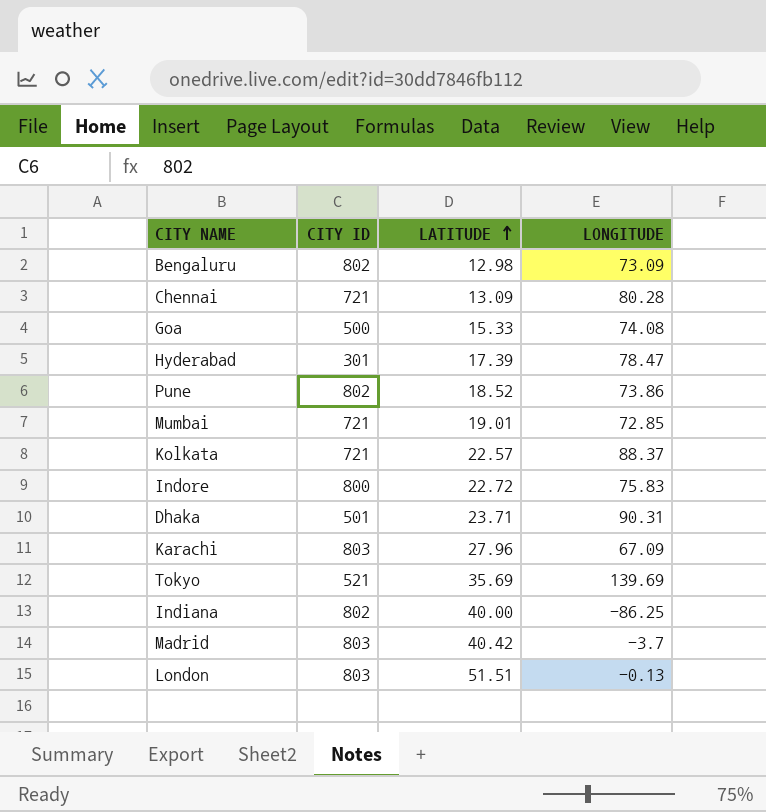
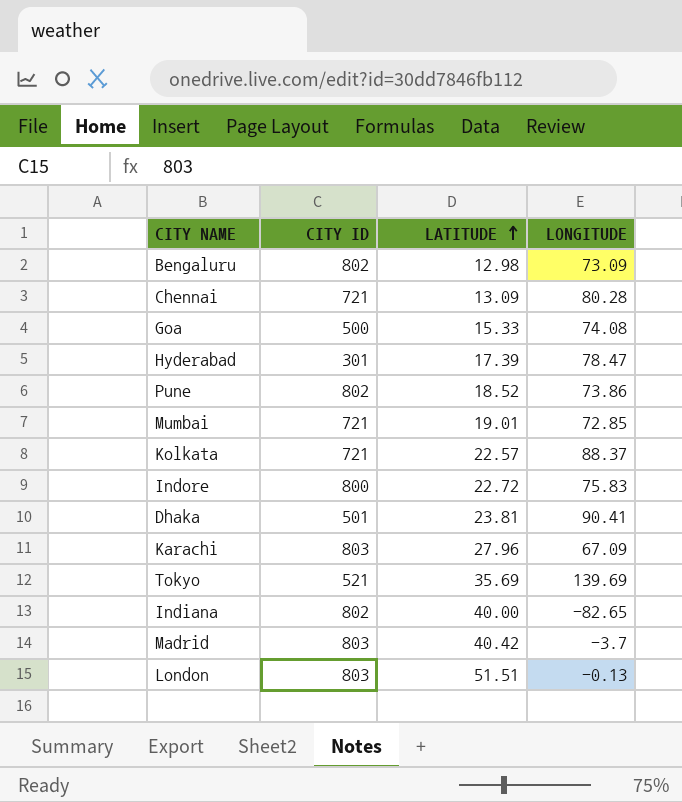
Dhaka | LATITUDE: 23.71 -> 23.81
Dhaka | LONGITUDE: 90.31 -> 90.41
Indiana | LONGITUDE: -86.25 -> -82.65

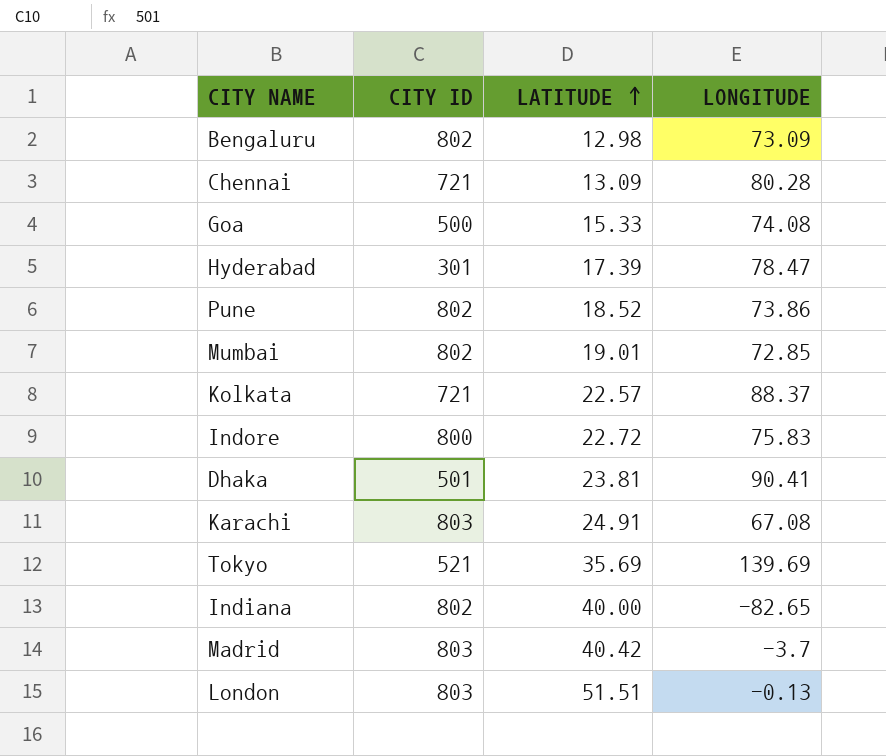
Mumbai | CITY ID: 721 -> 802
Karachi | LATITUDE: 27.96 -> 24.91
Karachi | LONGITUDE: 67.09 -> 67.08

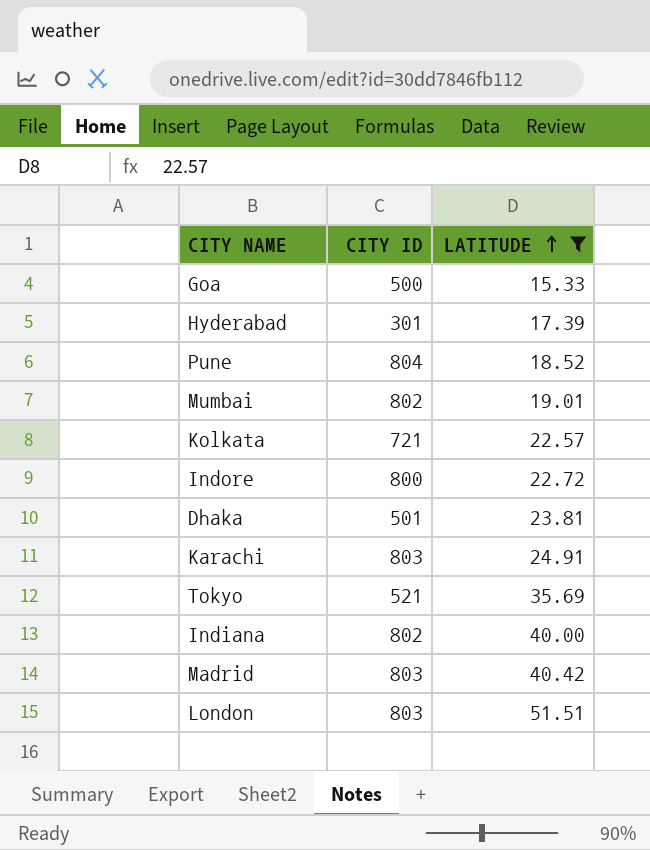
filter: none -> LATITUDE >= 15.33
column LONGITUDE | position: 4 -> none
Pune | CITY ID: 802 -> 804

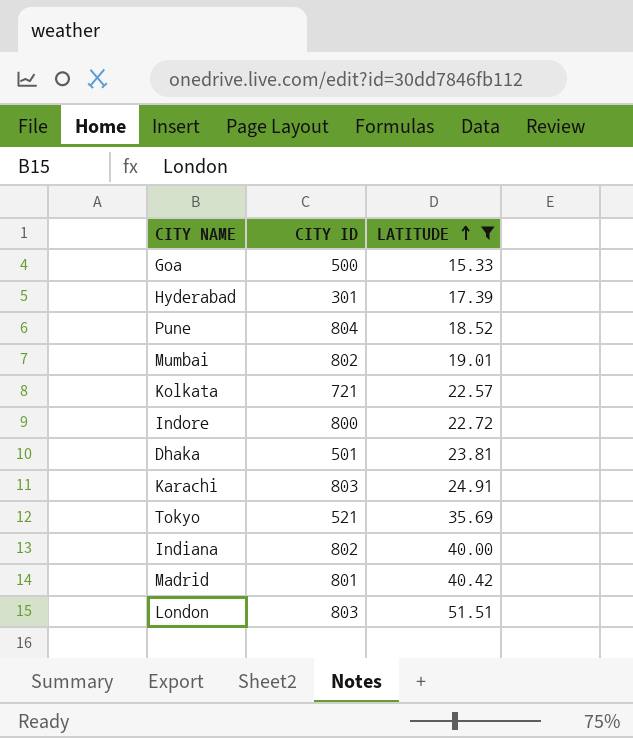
Madrid | CITY ID: 803 -> 801

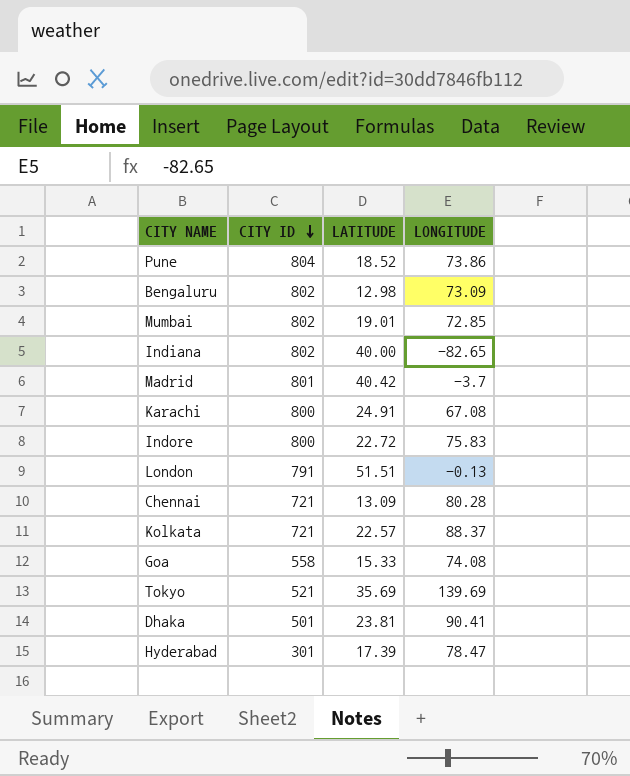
filter: LATITUDE >= 15.33 -> none
row order: LATITUDE ascending -> CITY ID descending
column LONGITUDE | position: none -> 4
Karachi | CITY ID: 803 -> 800
London | CITY ID: 803 -> 791
Goa | CITY ID: 500 -> 558

